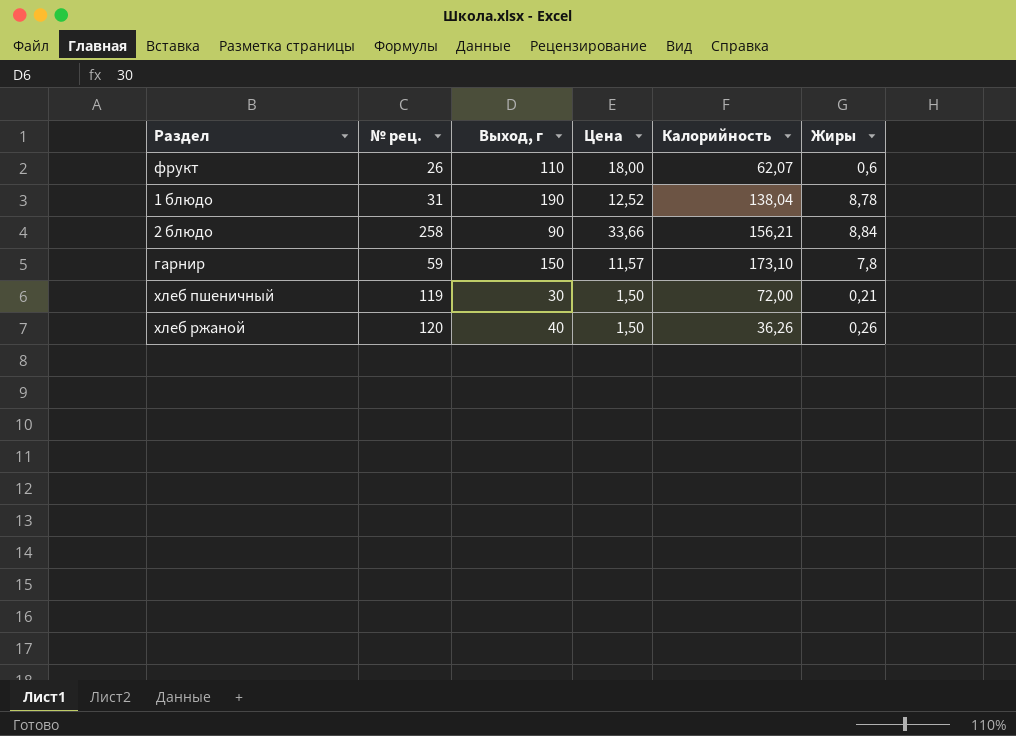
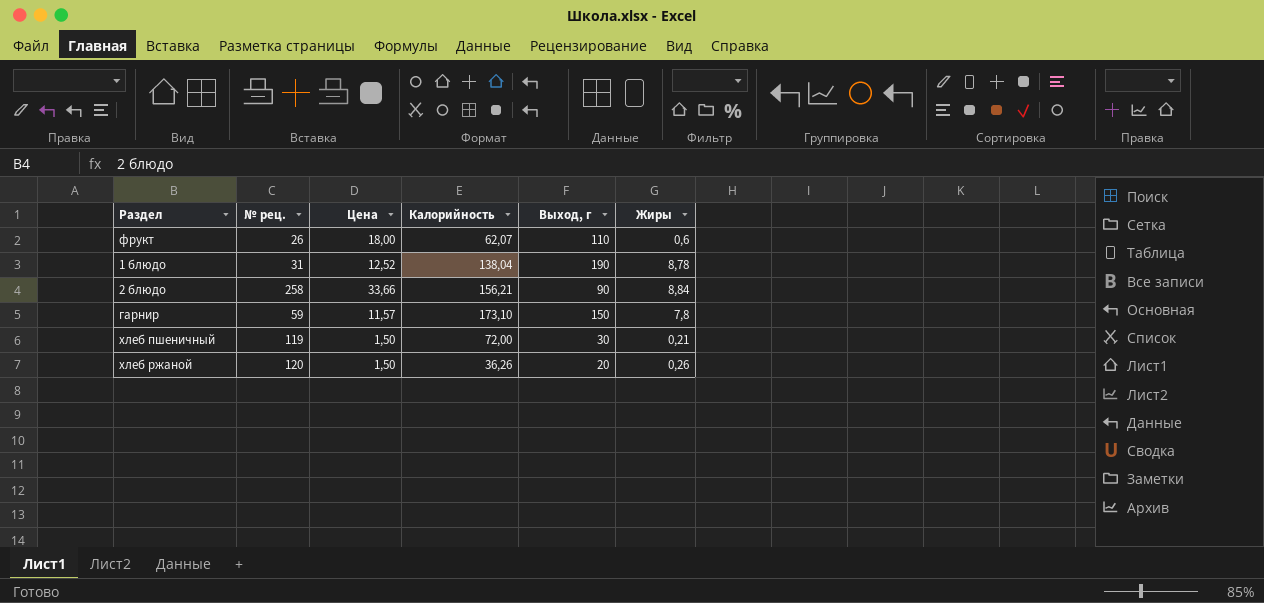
column Выход, г | position: 3 -> 5
хлеб ржаной | Выход, г: 40 -> 20

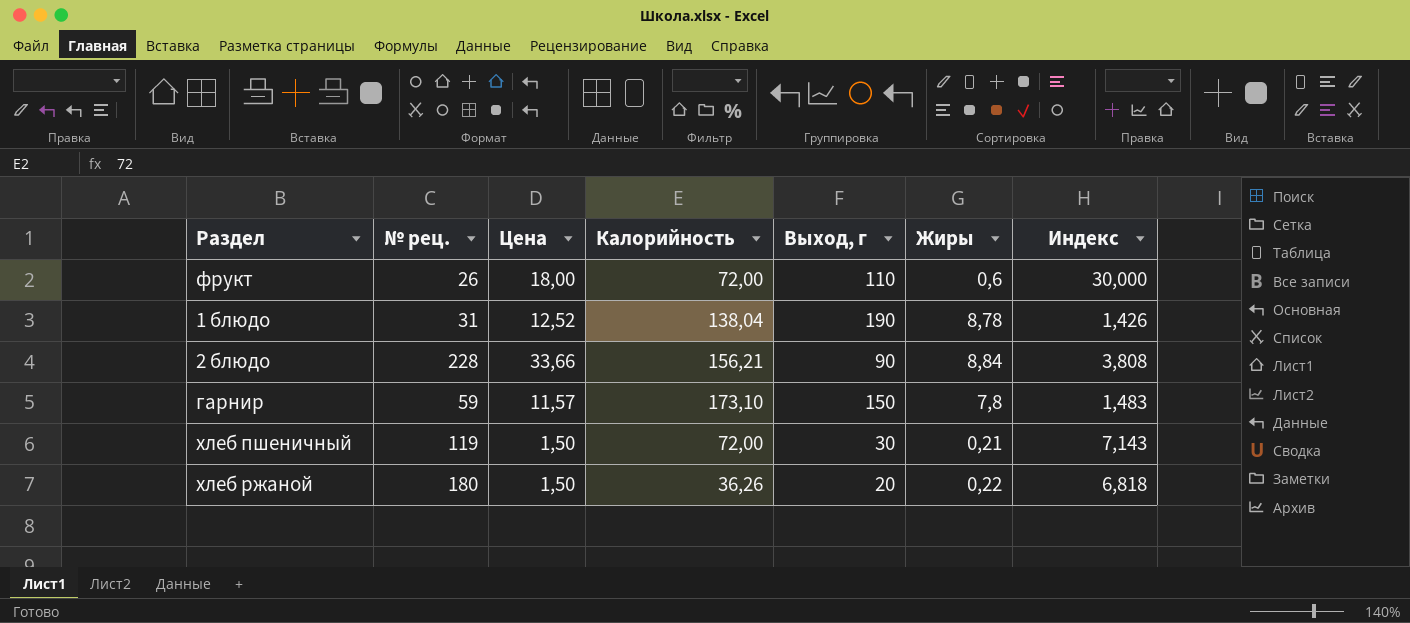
column Индекс | formula: none -> [Цена] / [Жиры]
фрукт | Калорийность: 62,07 -> 72,00
2 блюдо | № рец.: 258 -> 228
хлеб ржаной | № рец.: 120 -> 180
хлеб ржаной | Жиры: 0,26 -> 0,22

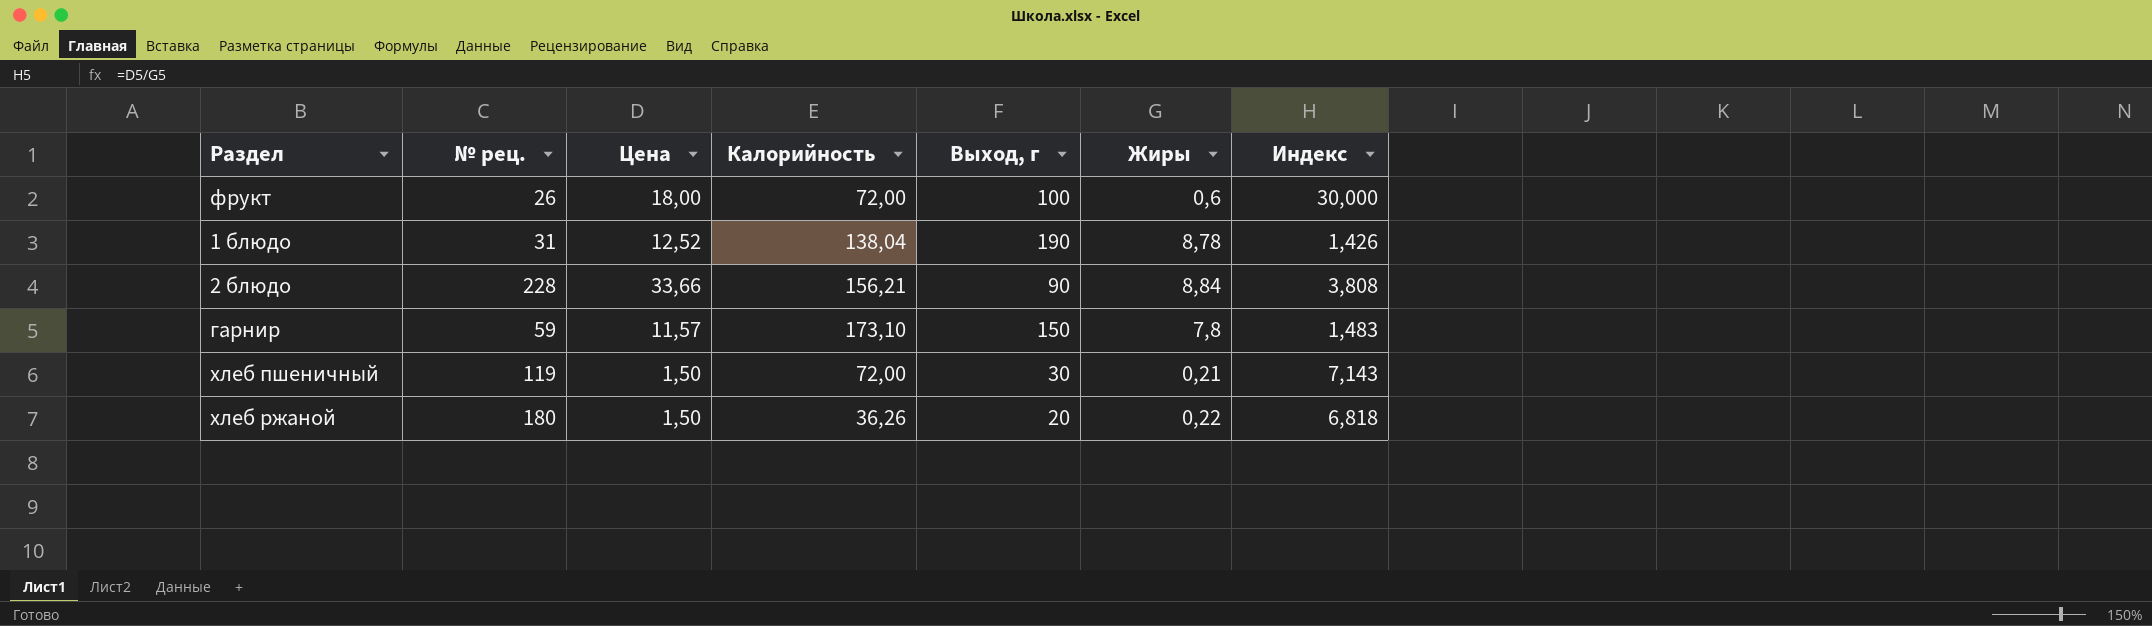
фрукт | Выход, г: 110 -> 100

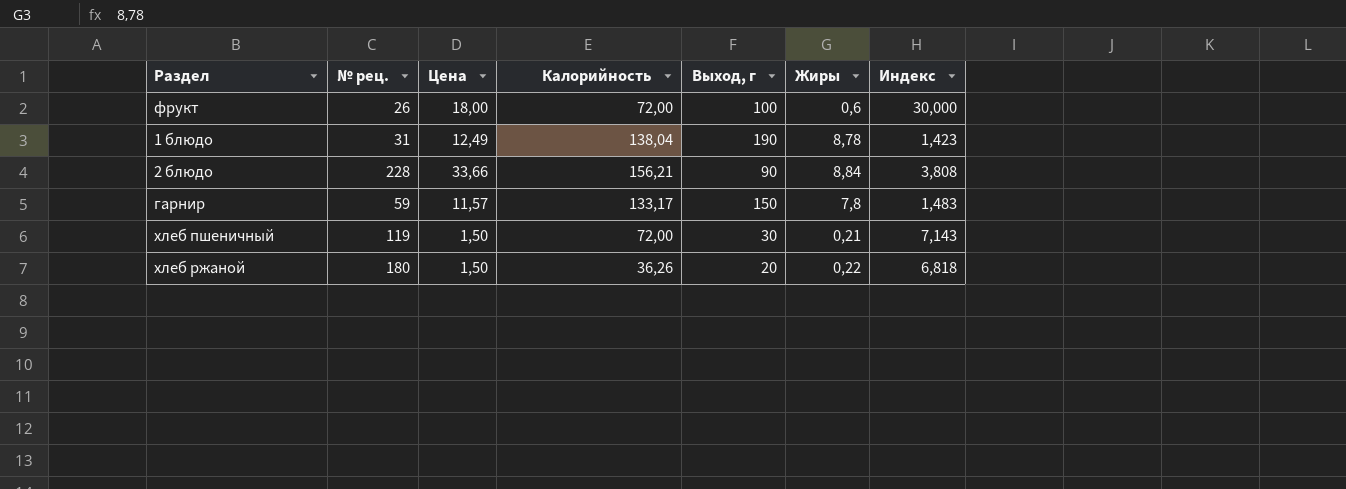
1 блюдо | Цена: 12,52 -> 12,49
1 блюдо | Индекс: 1,426 -> 1,423
гарнир | Калорийность: 173,10 -> 133,17

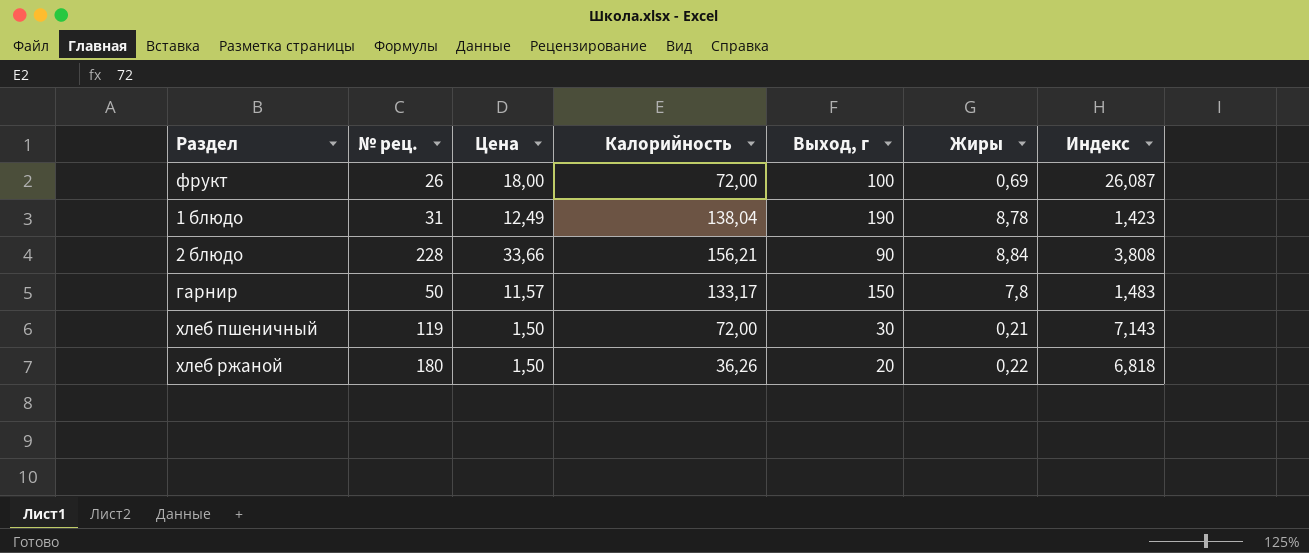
фрукт | Жиры: 0,6 -> 0,69
фрукт | Индекс: 30,000 -> 26,087
гарнир | № рец.: 59 -> 50

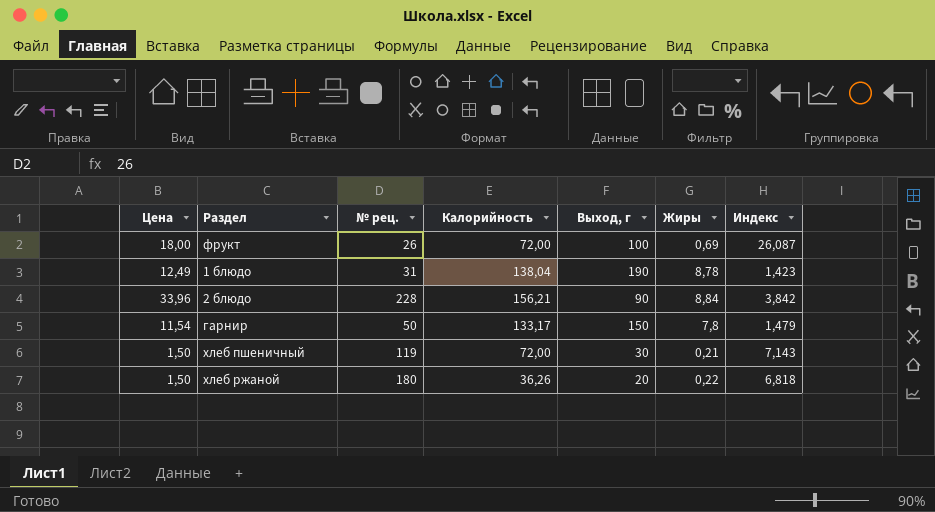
column Цена | position: 3 -> 1
2 блюдо | Цена: 33,66 -> 33,96
2 блюдо | Индекс: 3,808 -> 3,842
гарнир | Цена: 11,57 -> 11,54
гарнир | Индекс: 1,483 -> 1,479

